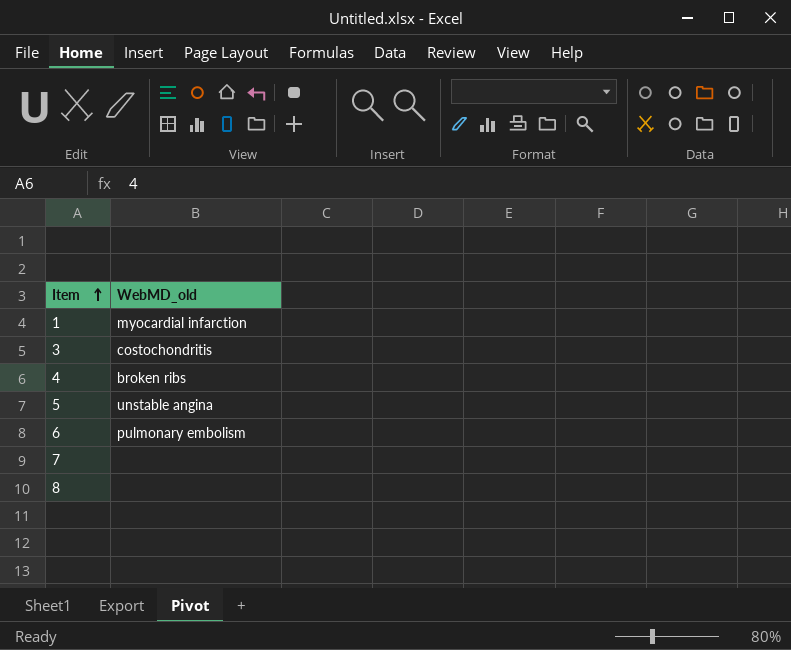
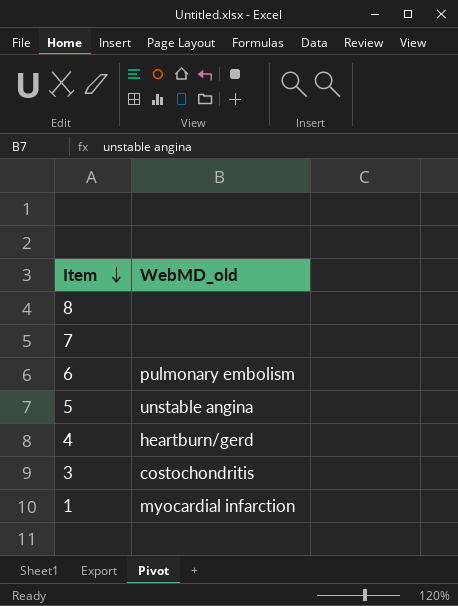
row order: Item ascending -> Item descending
4 | WebMD_old: broken ribs -> heartburn/gerd

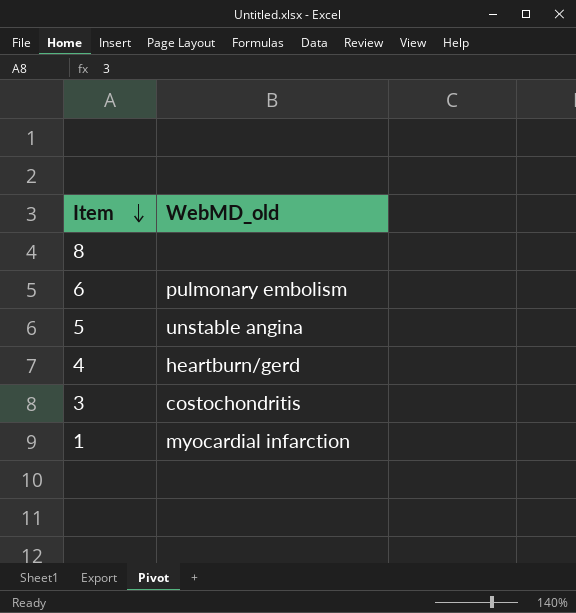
row 7: none -> none

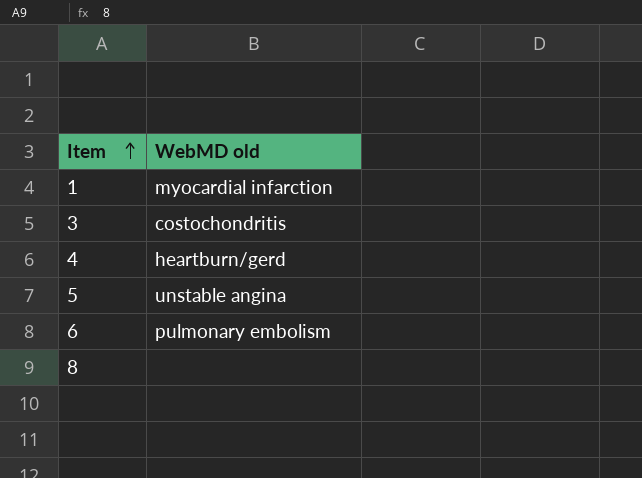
row order: Item descending -> Item ascending
column name: WebMD_old -> WebMD old

